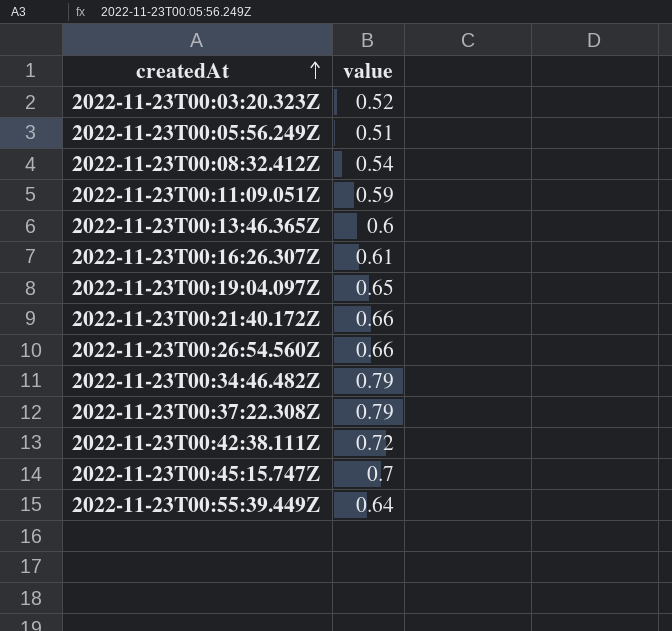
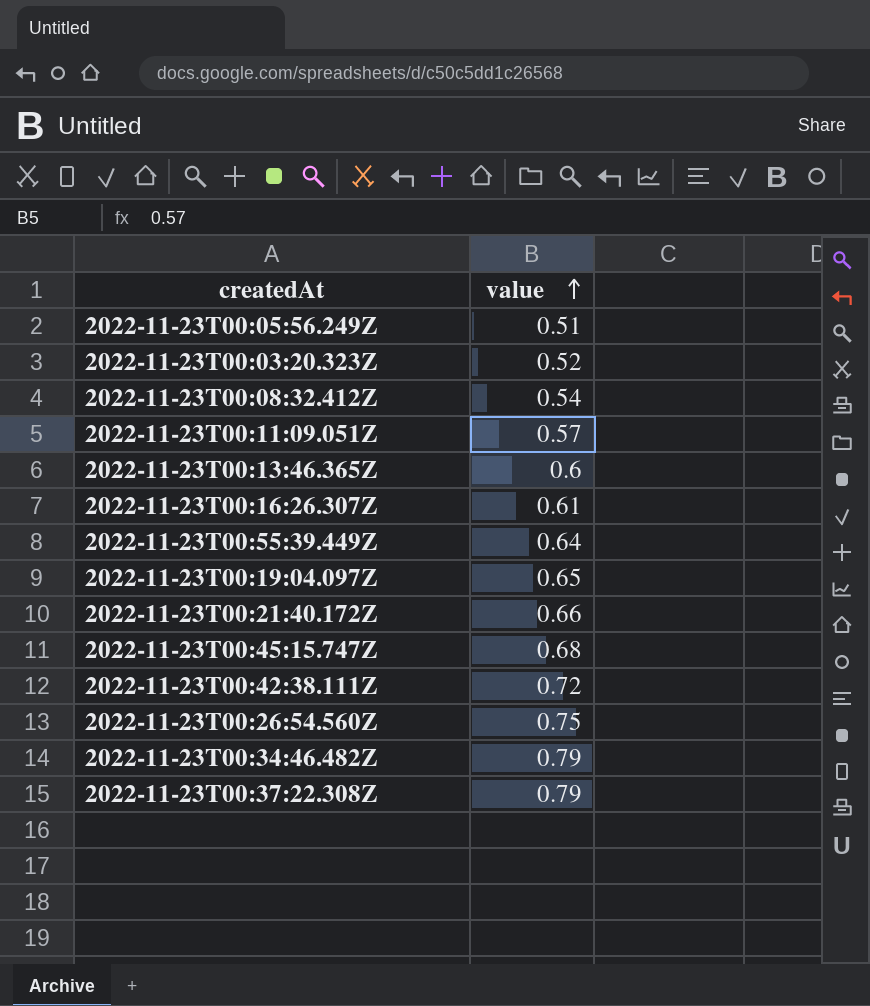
row order: createdAt ascending -> value ascending
2022-11-23T00:11:09.051Z | value: 0.59 -> 0.57
2022-11-23T00:45:15.747Z | value: 0.7 -> 0.68
2022-11-23T00:26:54.560Z | value: 0.66 -> 0.75

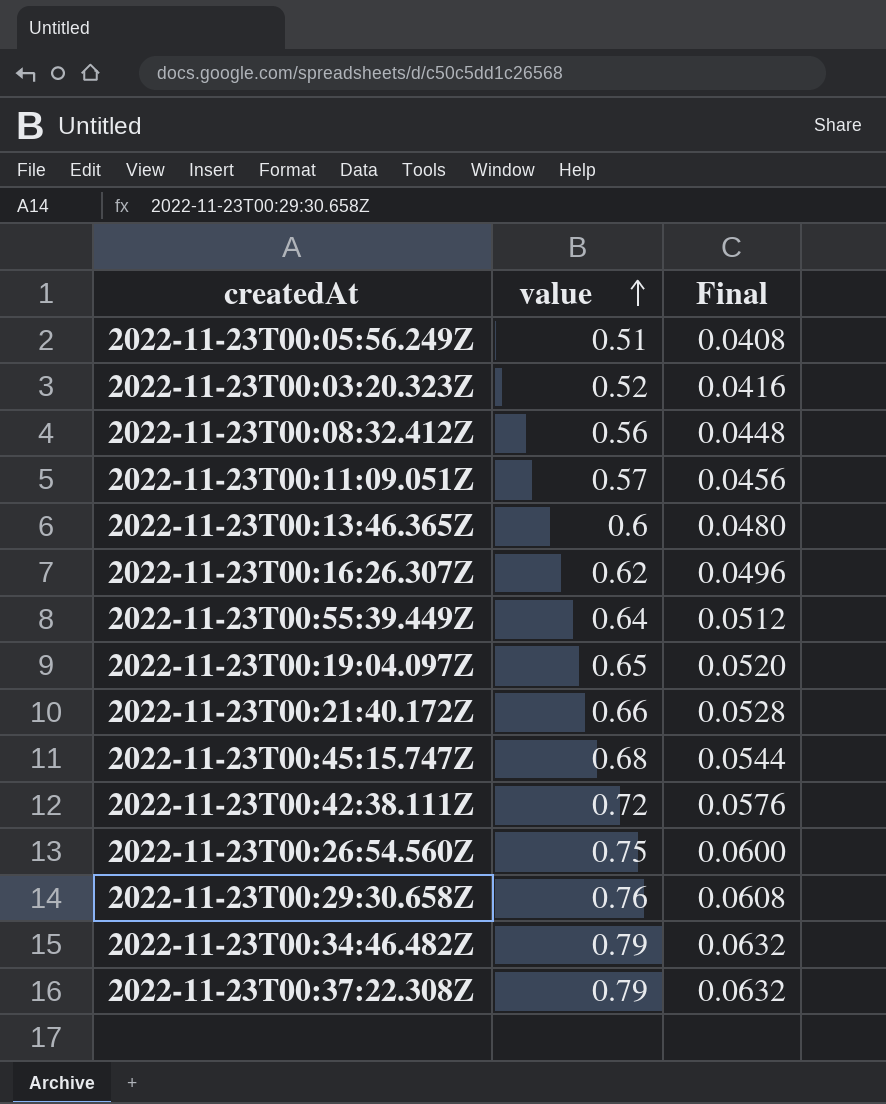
column Final | formula: none -> [value] * 0.08
2022-11-23T00:08:32.412Z | value: 0.54 -> 0.56
2022-11-23T00:16:26.307Z | value: 0.61 -> 0.62
row 2022-11-23T00:29:30.658Z: none -> 0.76 | 0.0608

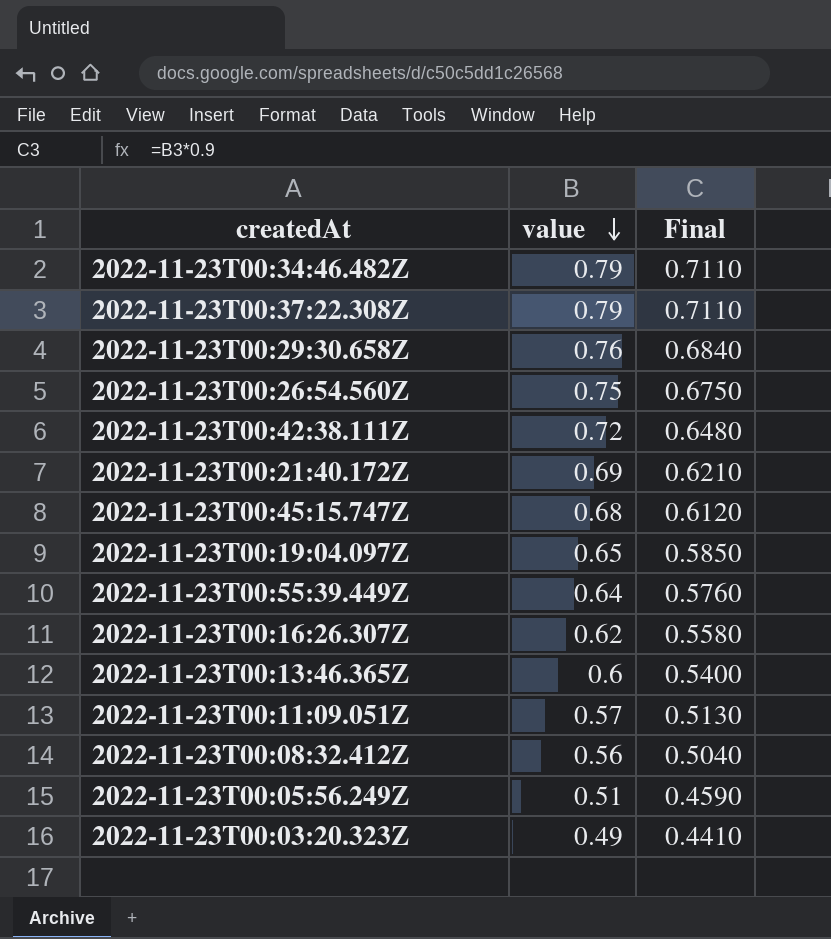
row order: value ascending -> value descending
column Final | formula: [value] * 0.08 -> [value] * 0.9
2022-11-23T00:21:40.172Z | value: 0.66 -> 0.69
2022-11-23T00:03:20.323Z | value: 0.52 -> 0.49

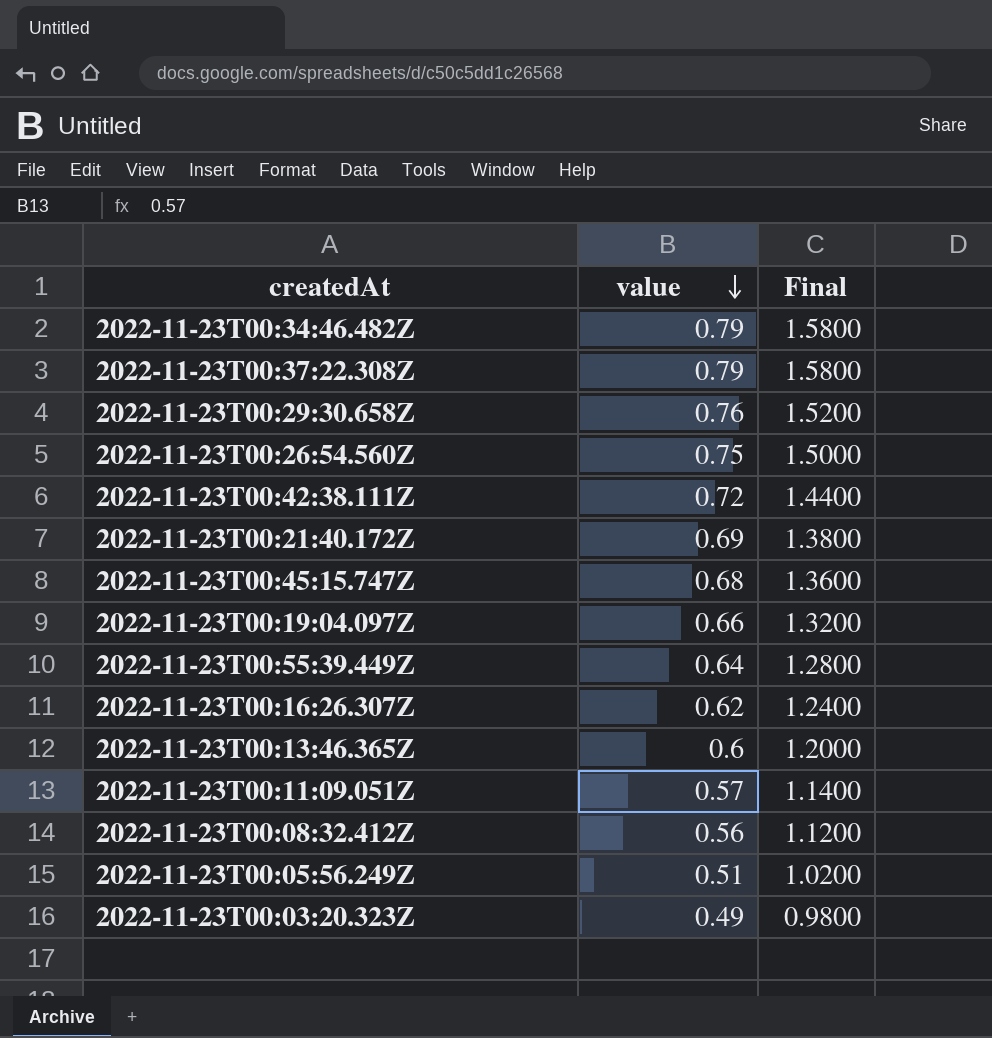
column Final | formula: [value] * 0.9 -> [value] * 2
2022-11-23T00:19:04.097Z | value: 0.65 -> 0.66

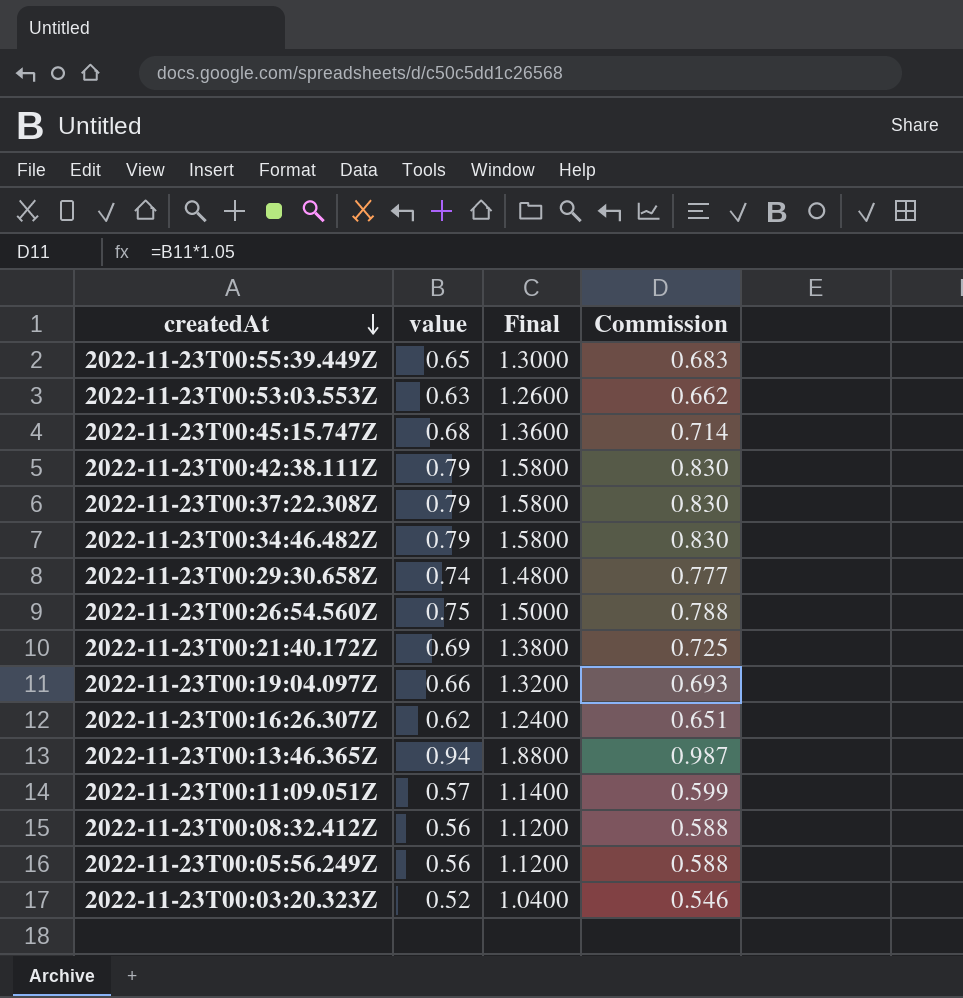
row order: value descending -> createdAt descending
column Commission | formula: none -> [value] * 1.05
2022-11-23T00:55:39.449Z | value: 0.64 -> 0.65
2022-11-23T00:55:39.449Z | Final: 1.2800 -> 1.3000
row 2022-11-23T00:53:03.553Z: none -> 0.63 | 1.2600 | 0.662
2022-11-23T00:42:38.111Z | value: 0.72 -> 0.79
2022-11-23T00:42:38.111Z | Final: 1.4400 -> 1.5800
2022-11-23T00:29:30.658Z | value: 0.76 -> 0.74
2022-11-23T00:29:30.658Z | Final: 1.5200 -> 1.4800
2022-11-23T00:13:46.365Z | value: 0.6 -> 0.94
2022-11-23T00:13:46.365Z | Final: 1.2000 -> 1.8800
2022-11-23T00:05:56.249Z | value: 0.51 -> 0.56
2022-11-23T00:05:56.249Z | Final: 1.0200 -> 1.1200
2022-11-23T00:03:20.323Z | value: 0.49 -> 0.52
2022-11-23T00:03:20.323Z | Final: 0.9800 -> 1.0400

